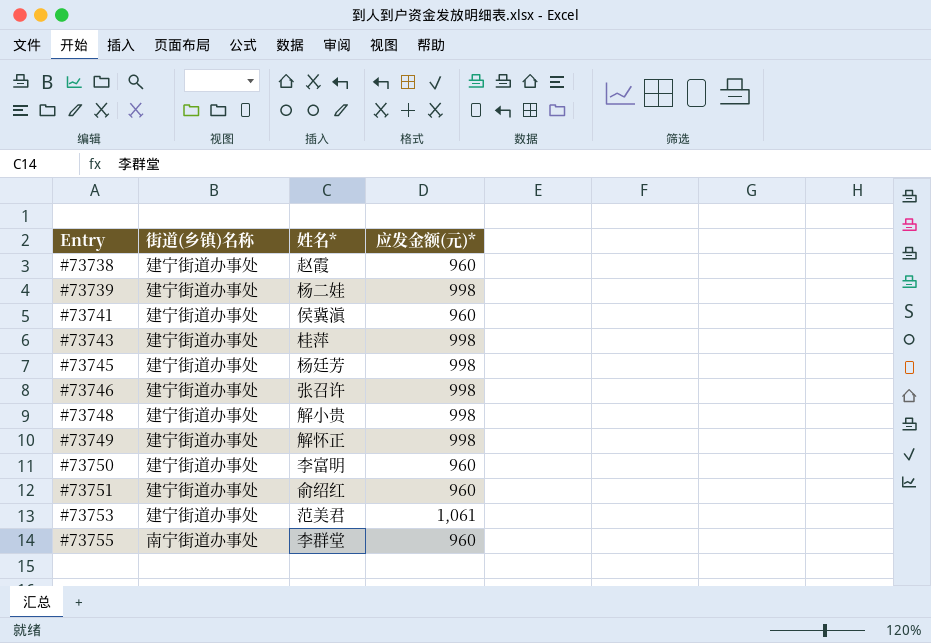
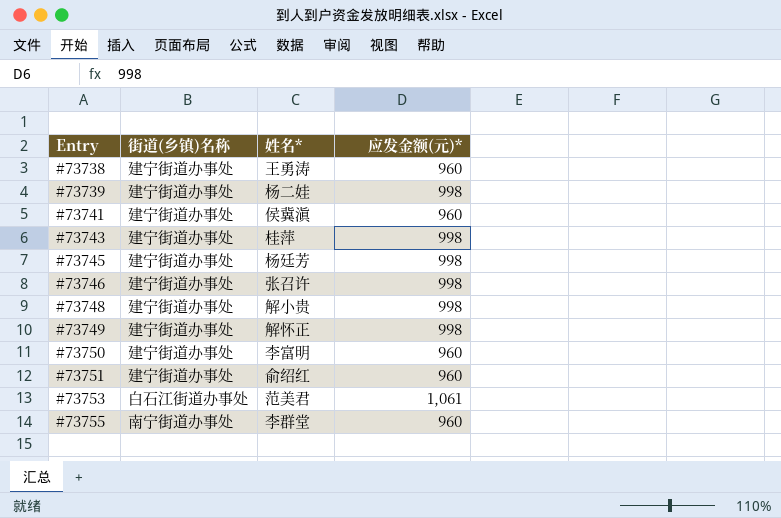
#73738 | 姓名*: 赵霞 -> 王勇涛
#73753 | 街道(乡镇)名称: 建宁街道办事处 -> 白石江街道办事处

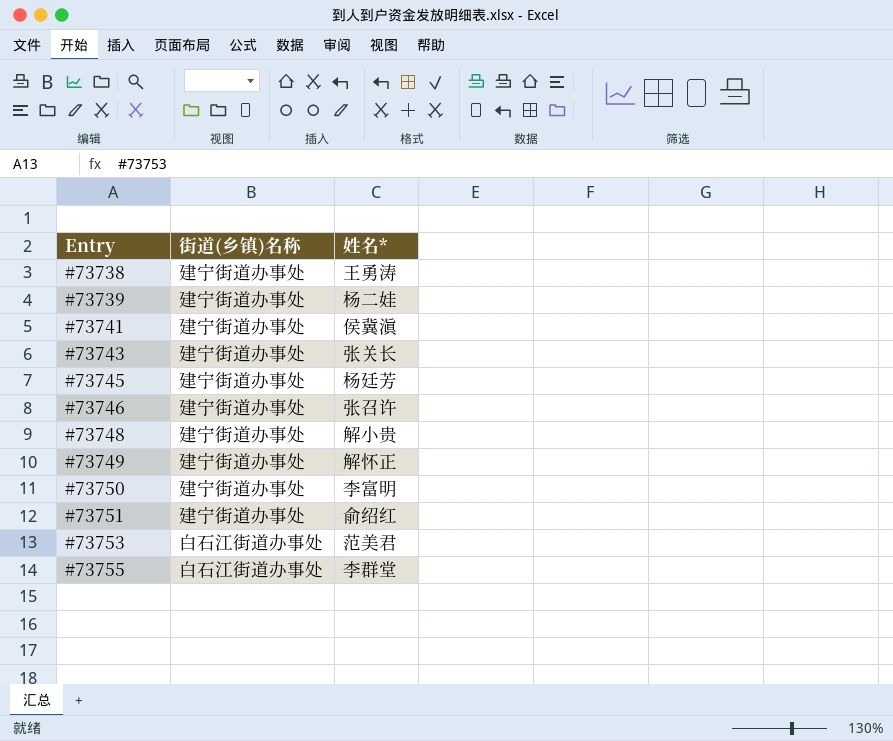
column 应发金额(元)* | position: 4 -> none
#73743 | 姓名*: 桂萍 -> 张关长
#73755 | 街道(乡镇)名称: 南宁街道办事处 -> 白石江街道办事处

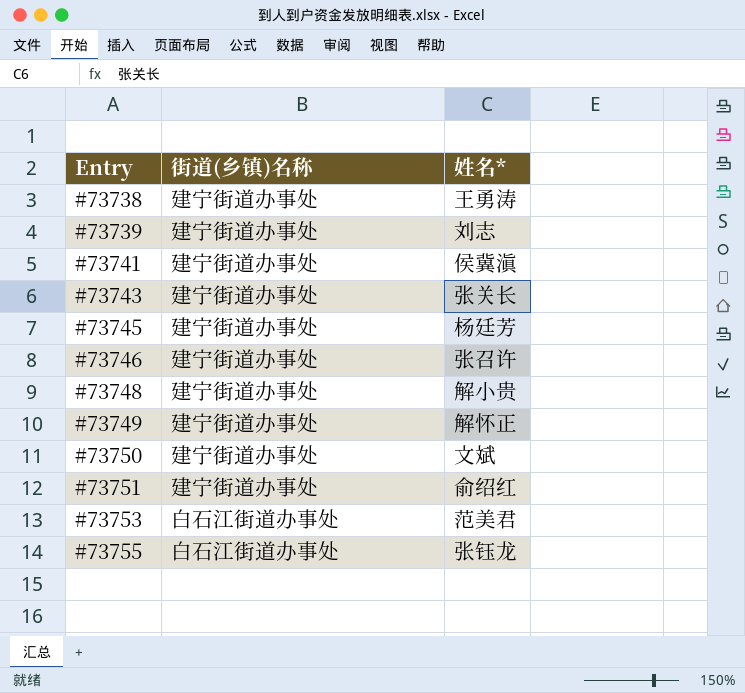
#73739 | 姓名*: 杨二娃 -> 刘志
#73750 | 姓名*: 李富明 -> 文斌
#73755 | 姓名*: 李群堂 -> 张钰龙

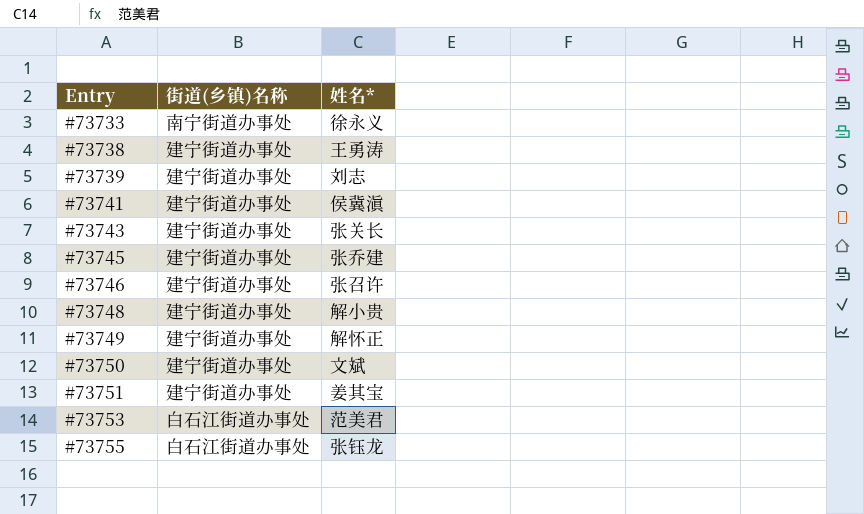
row #73733: none -> 南宁街道办事处 | 徐永义
#73745 | 姓名*: 杨廷芳 -> 张乔建
#73751 | 姓名*: 俞绍红 -> 姜其宝

